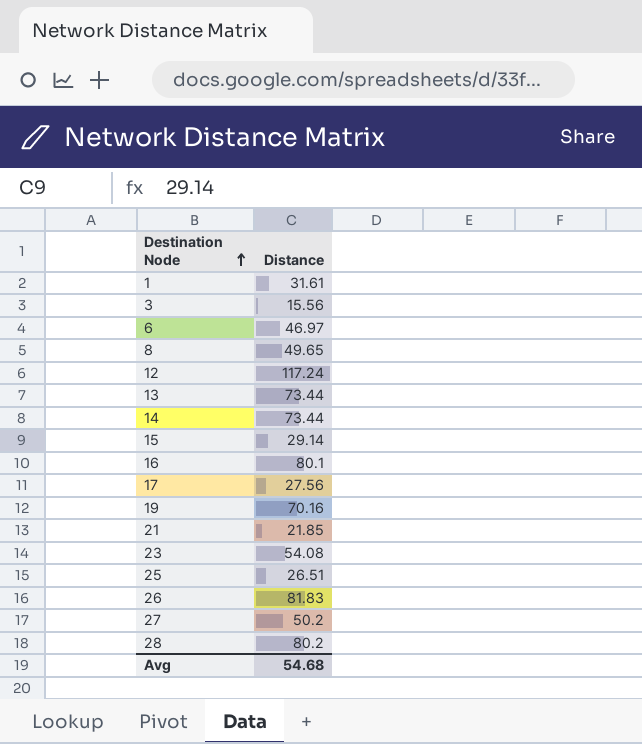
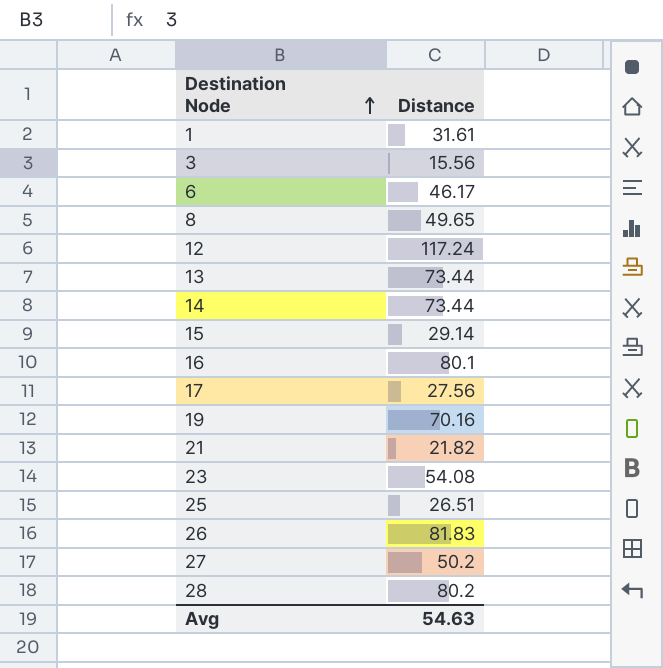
6 | Distance: 46.97 -> 46.17
21 | Distance: 21.85 -> 21.82
Avg | Distance: 54.68 -> 54.63

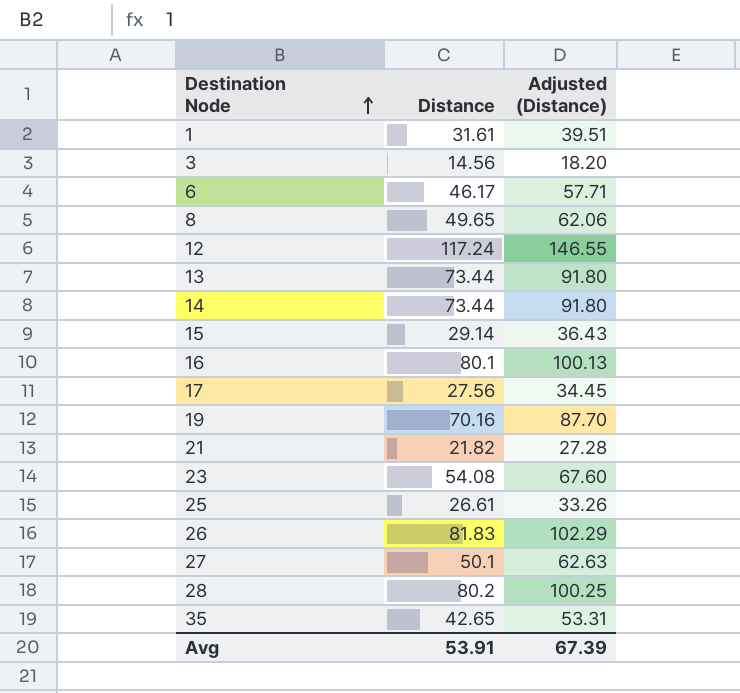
column Adjusted (Distance) | formula: none -> [Distance] * 1.25
3 | Distance: 15.56 -> 14.56
25 | Distance: 26.51 -> 26.61
27 | Distance: 50.2 -> 50.1
row 35: none -> 42.65 | 53.31
Avg | Distance: 54.63 -> 53.91

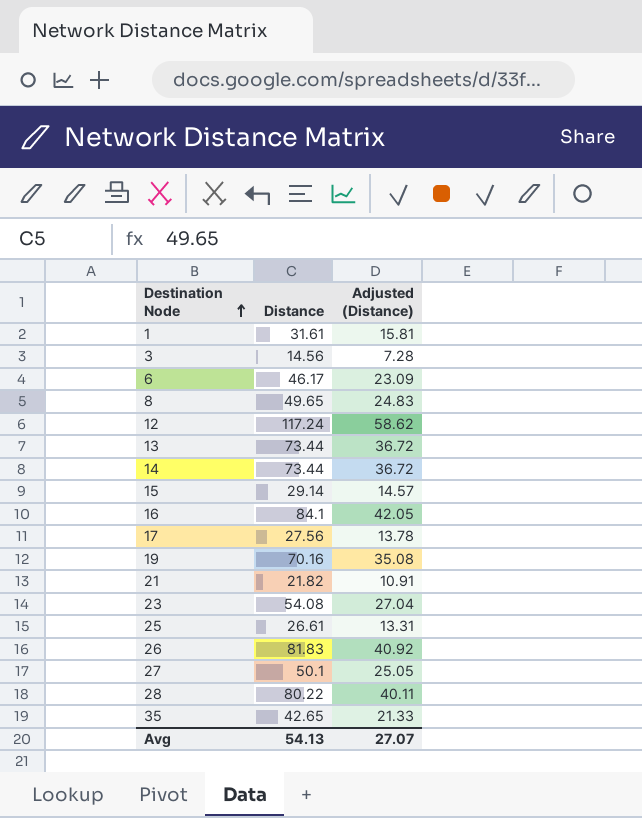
column Adjusted (Distance) | formula: [Distance] * 1.25 -> [Distance] * 0.5
16 | Distance: 80.1 -> 84.1
28 | Distance: 80.2 -> 80.22
Avg | Distance: 53.91 -> 54.13
Avg | Adjusted (Distance): 67.39 -> 27.07

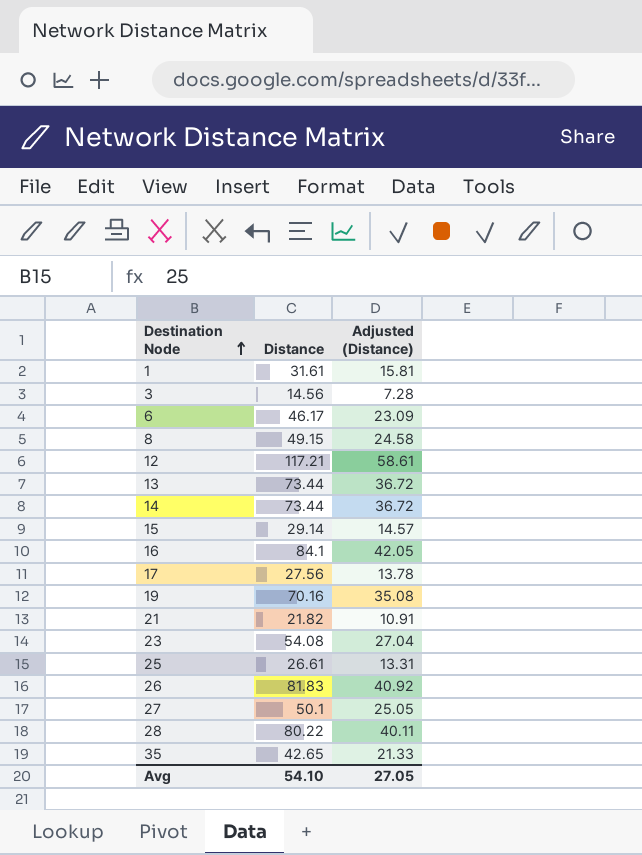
8 | Distance: 49.65 -> 49.15
8 | Adjusted (Distance): 24.83 -> 24.58
12 | Distance: 117.24 -> 117.21
12 | Adjusted (Distance): 58.62 -> 58.61
Avg | Distance: 54.13 -> 54.10
Avg | Adjusted (Distance): 27.07 -> 27.05

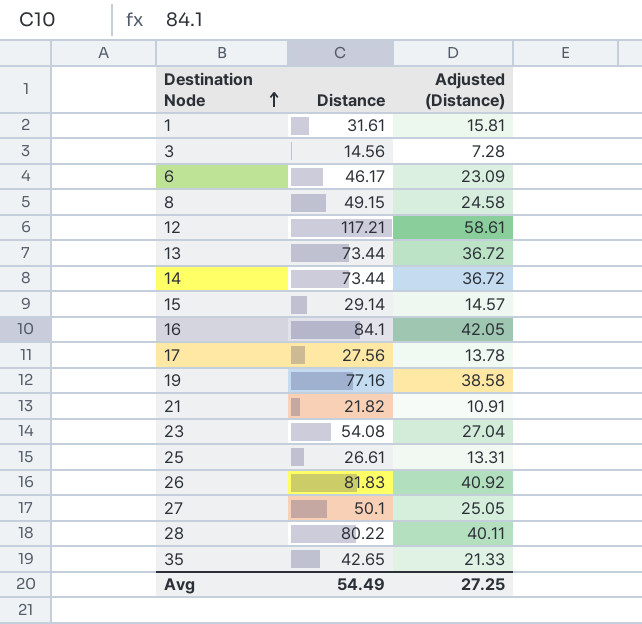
19 | Distance: 70.16 -> 77.16
19 | Adjusted (Distance): 35.08 -> 38.58
Avg | Distance: 54.10 -> 54.49
Avg | Adjusted (Distance): 27.05 -> 27.25

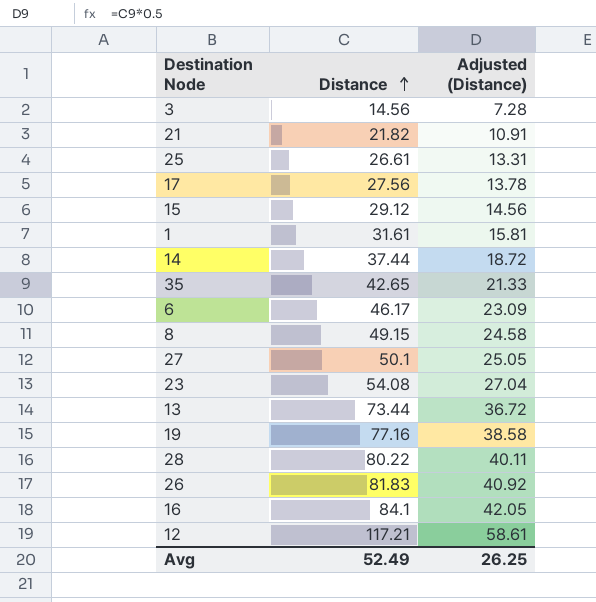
row order: Destination Node ascending -> Distance ascending
15 | Distance: 29.14 -> 29.12
15 | Adjusted (Distance): 14.57 -> 14.56
14 | Distance: 73.44 -> 37.44
14 | Adjusted (Distance): 36.72 -> 18.72
Avg | Distance: 54.49 -> 52.49
Avg | Adjusted (Distance): 27.25 -> 26.25

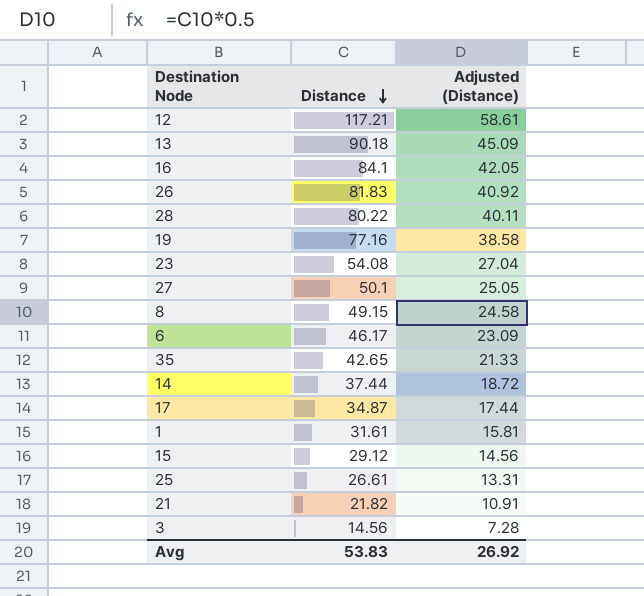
row order: Distance ascending -> Distance descending
13 | Distance: 73.44 -> 90.18
13 | Adjusted (Distance): 36.72 -> 45.09
17 | Distance: 27.56 -> 34.87
17 | Adjusted (Distance): 13.78 -> 17.44
Avg | Distance: 52.49 -> 53.83
Avg | Adjusted (Distance): 26.25 -> 26.92

